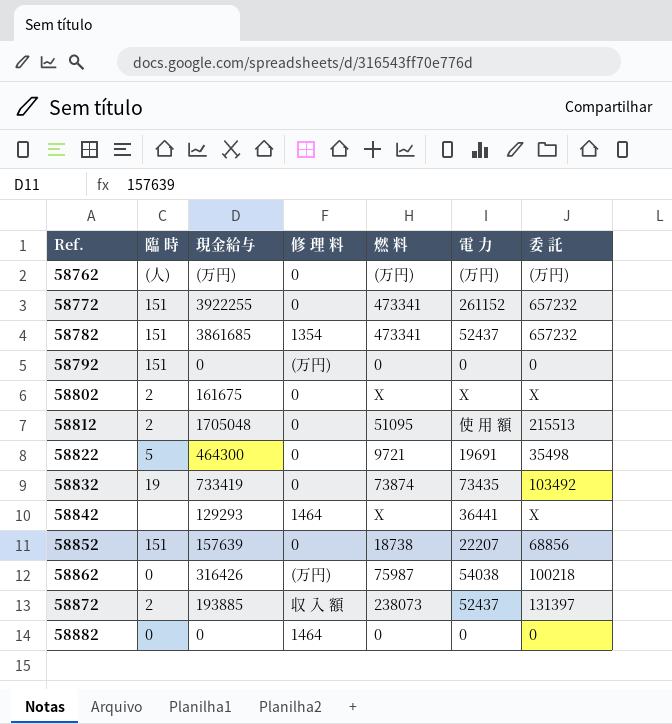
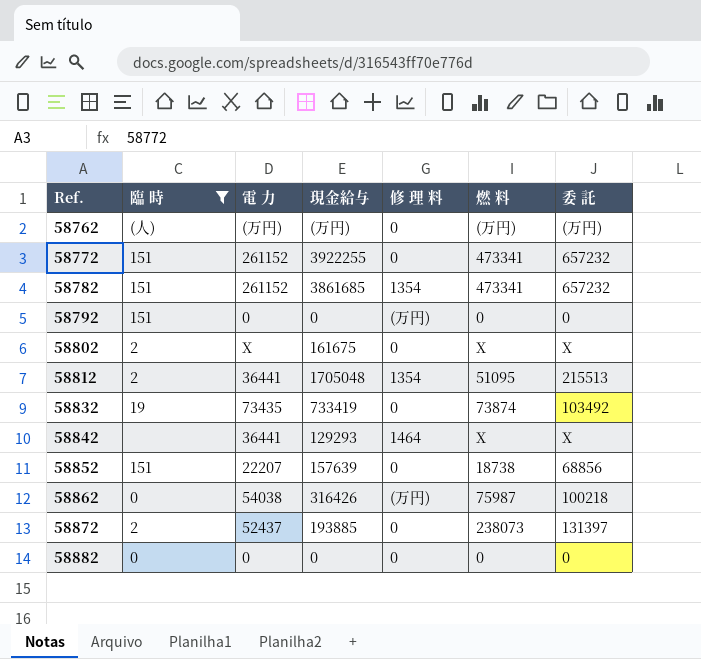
filter: none -> 臨 時 != 5
column 電 力 | position: 6 -> 3
58782 | 電 力: 52437 -> 261152
58812 | 電 力: 使 用 額 -> 36441
58812 | 修 理 料: 0 -> 1354
58872 | 修 理 料: 収 入 額 -> 0
58882 | 修 理 料: 1464 -> 0

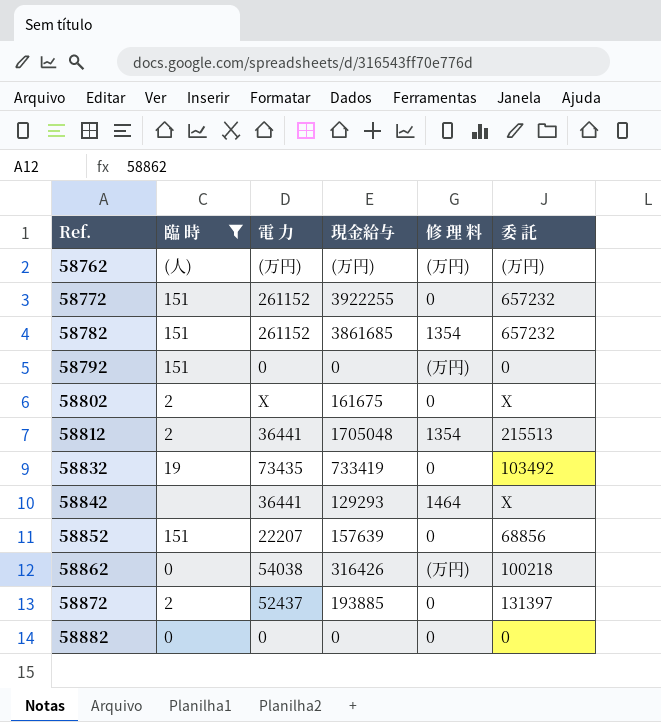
column 燃 料 | position: 6 -> none
58762 | 修 理 料: 0 -> (万円)

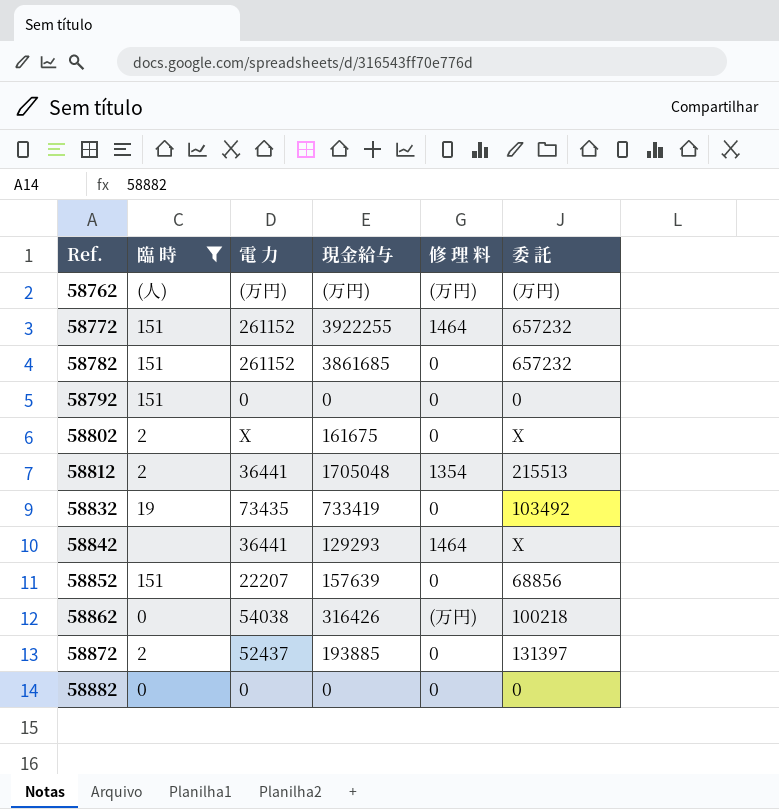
58772 | 修 理 料: 0 -> 1464
58782 | 修 理 料: 1354 -> 0
58792 | 修 理 料: (万円) -> 0

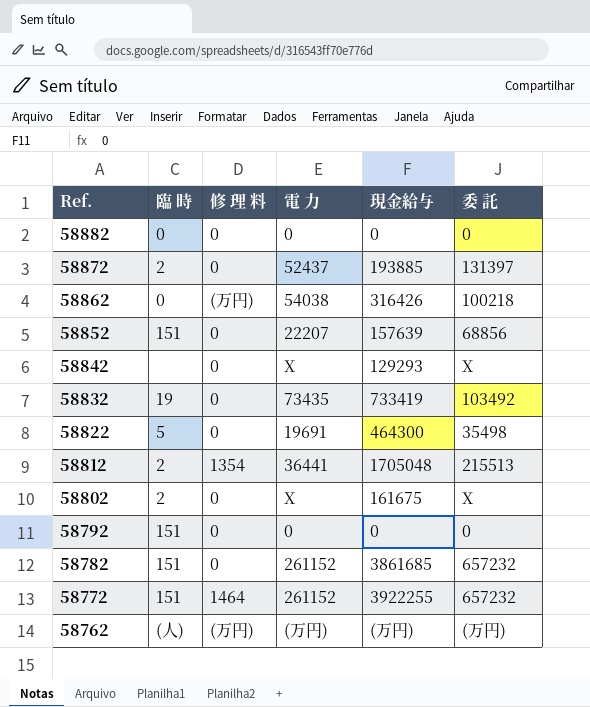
filter: 臨 時 != 5 -> none
row order: Ref. ascending -> Ref. descending
column 修 理 料 | position: 5 -> 3
58842 | 修 理 料: 1464 -> 0
58842 | 電 力: 36441 -> X

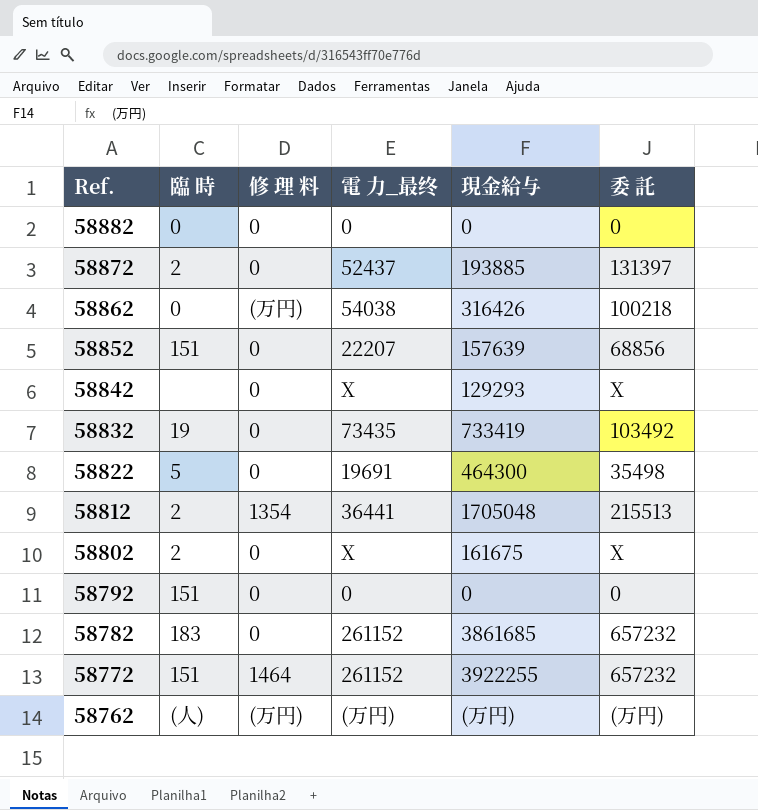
column name: 電 力 -> 電 力_最终
58782 | 臨 時: 151 -> 183

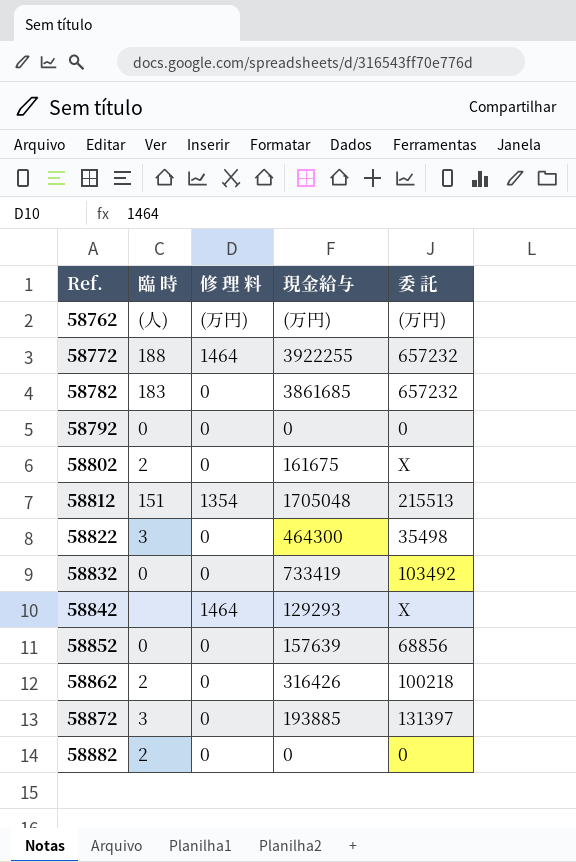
row order: Ref. descending -> Ref. ascending
column 電 力_最终 | position: 4 -> none
58772 | 臨 時: 151 -> 188
58792 | 臨 時: 151 -> 0
58812 | 臨 時: 2 -> 151
58822 | 臨 時: 5 -> 3
58832 | 臨 時: 19 -> 0
58842 | 修 理 料: 0 -> 1464
58852 | 臨 時: 151 -> 0
58862 | 臨 時: 0 -> 2
58862 | 修 理 料: (万円) -> 0
58872 | 臨 時: 2 -> 3
58882 | 臨 時: 0 -> 2

